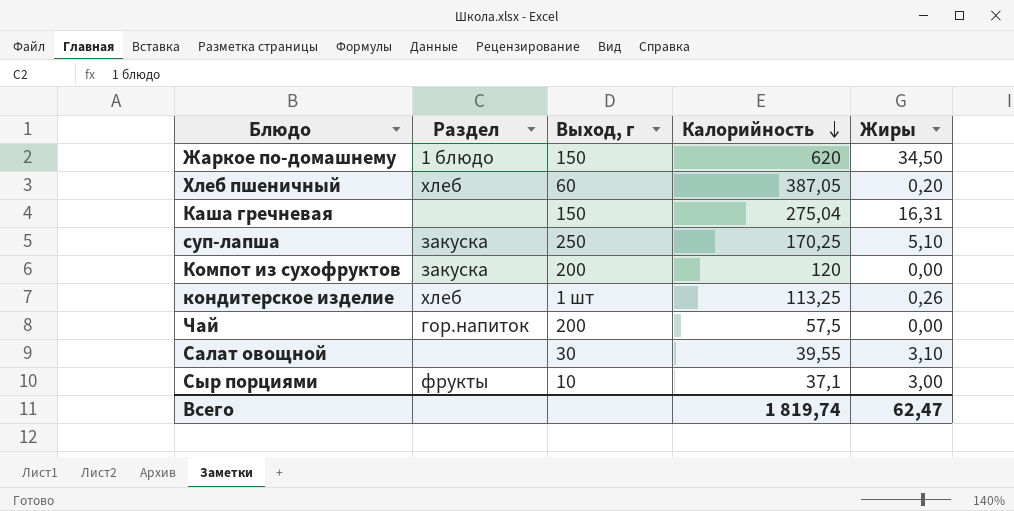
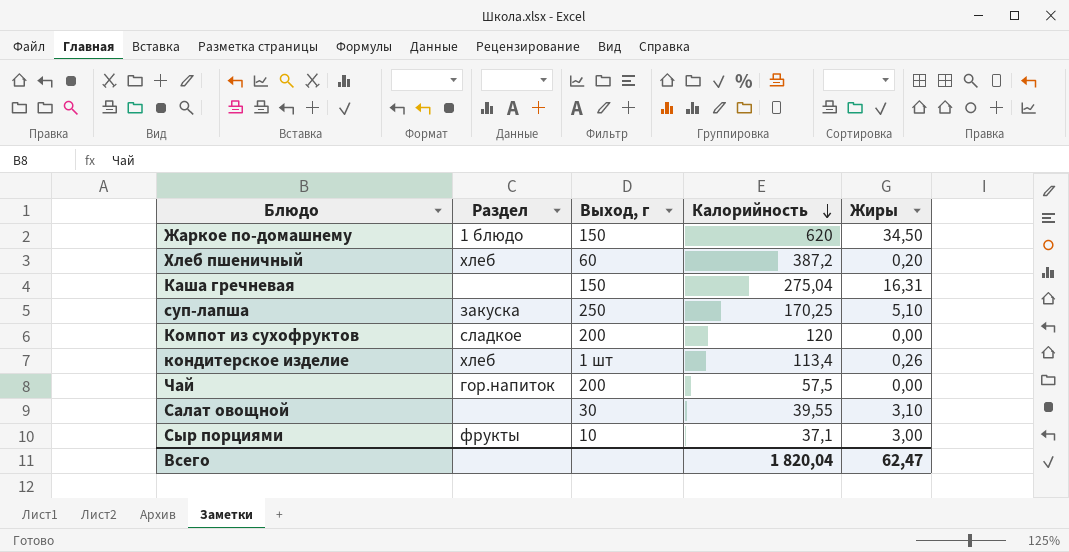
Хлеб пшеничный | Калорийность: 387,05 -> 387,2
Компот из сухофруктов | Раздел: закуска -> сладкое
кондитерское изделие | Калорийность: 113,25 -> 113,4
Всего | Калорийность: 1 819,74 -> 1 820,04

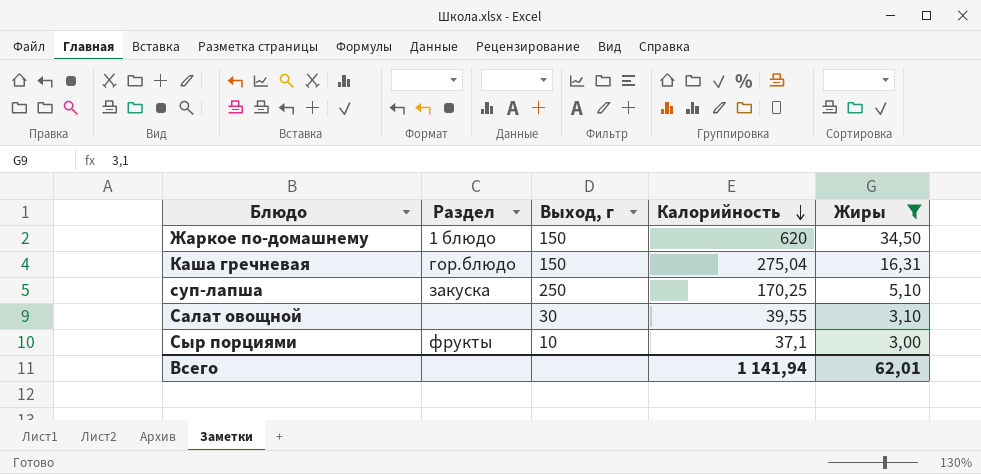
filter: none -> Жиры >= 3,00
Каша гречневая | Раздел: none -> гор.блюдо
Всего | Калорийность: 1 820,04 -> 1 141,94
Всего | Жиры: 62,47 -> 62,01

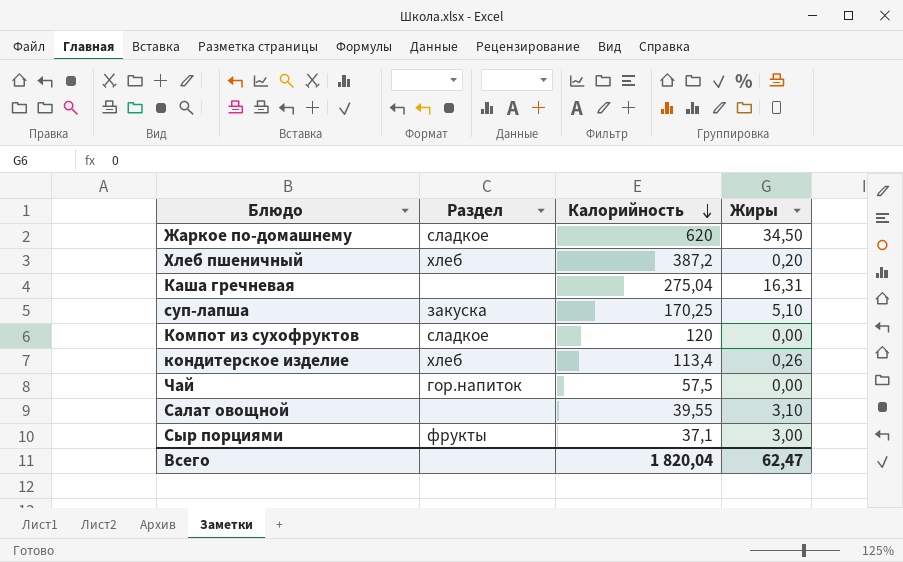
filter: Жиры >= 3,00 -> none
column Выход, г | position: 3 -> none
Жаркое по-домашнему | Раздел: 1 блюдо -> сладкое
Каша гречневая | Раздел: гор.блюдо -> none
Всего | Калорийность: 1 141,94 -> 1 820,04
Всего | Жиры: 62,01 -> 62,47

